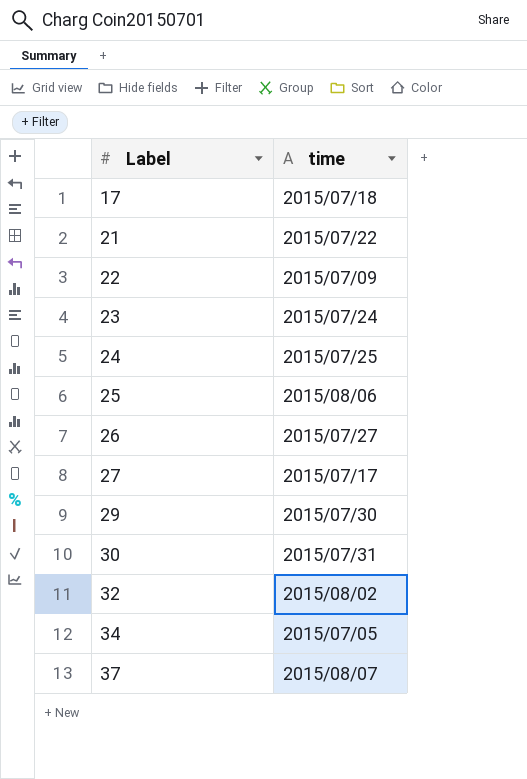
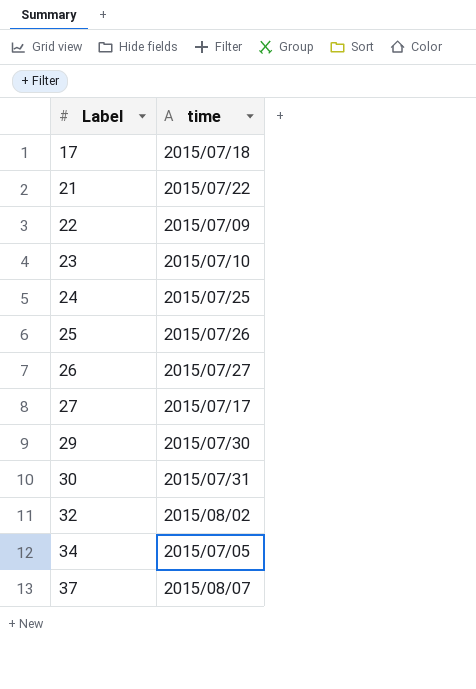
23 | time: 2015/07/24 -> 2015/07/10
25 | time: 2015/08/06 -> 2015/07/26

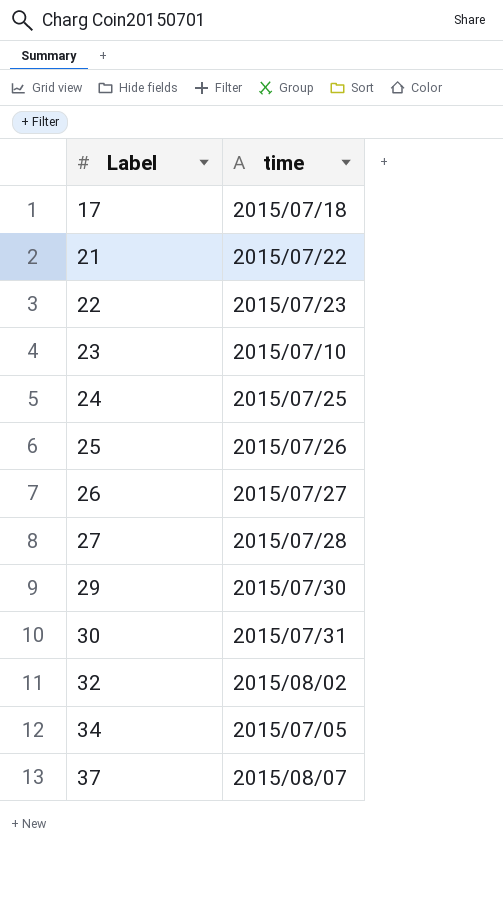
22 | time: 2015/07/09 -> 2015/07/23
27 | time: 2015/07/17 -> 2015/07/28

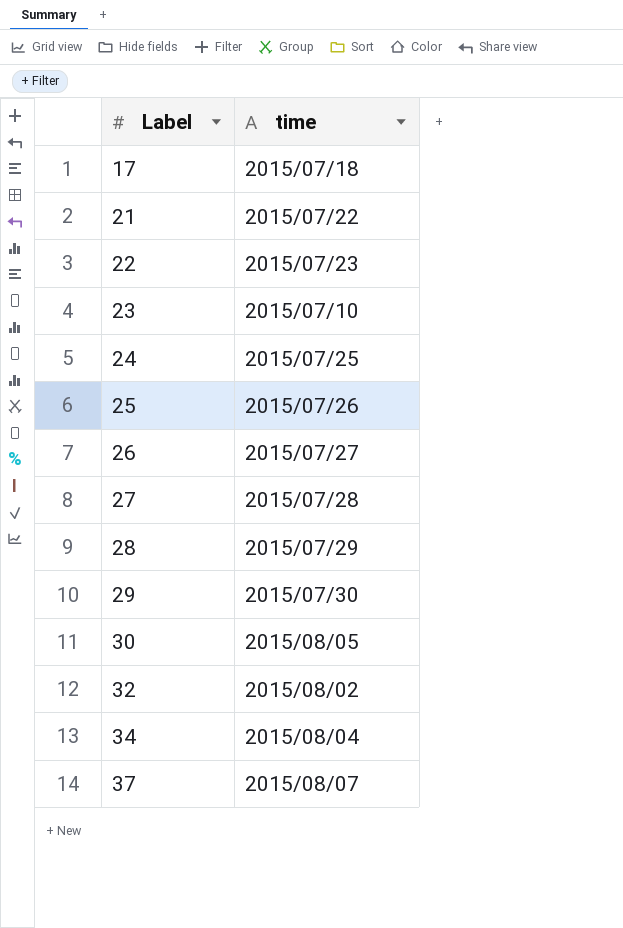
row 28: none -> 2015/07/29
30 | time: 2015/07/31 -> 2015/08/05
34 | time: 2015/07/05 -> 2015/08/04

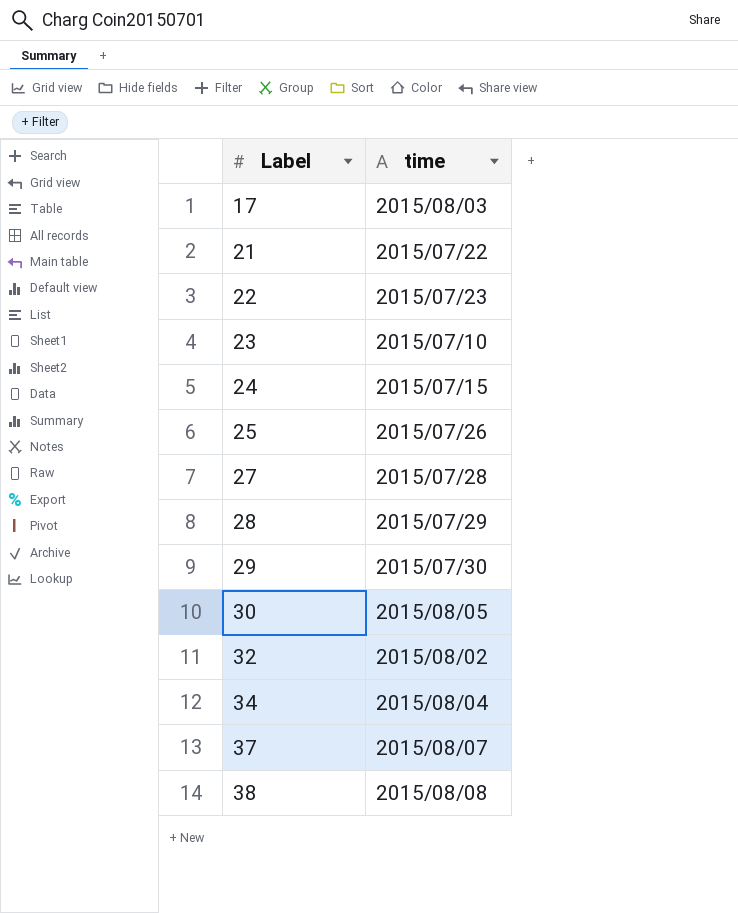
row 26: 2015/07/27 -> none
17 | time: 2015/07/18 -> 2015/08/03
24 | time: 2015/07/25 -> 2015/07/15
row 38: none -> 2015/08/08

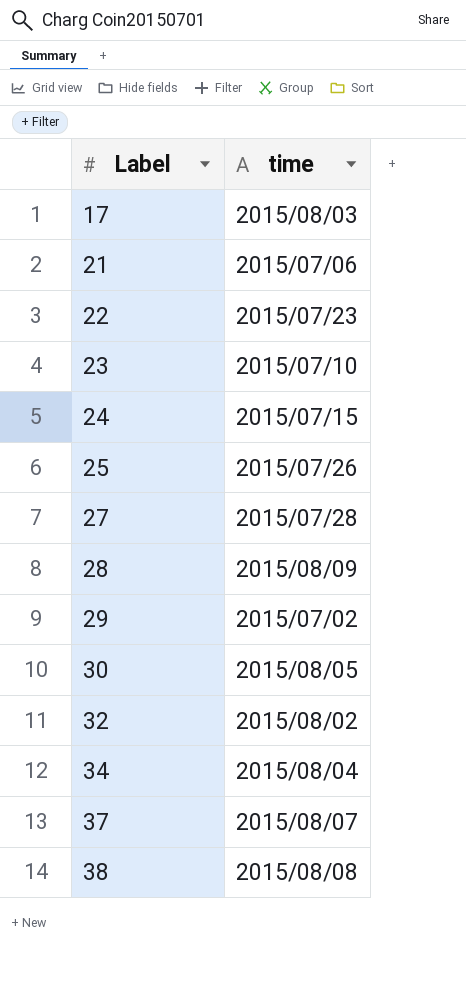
21 | time: 2015/07/22 -> 2015/07/06
28 | time: 2015/07/29 -> 2015/08/09
29 | time: 2015/07/30 -> 2015/07/02

